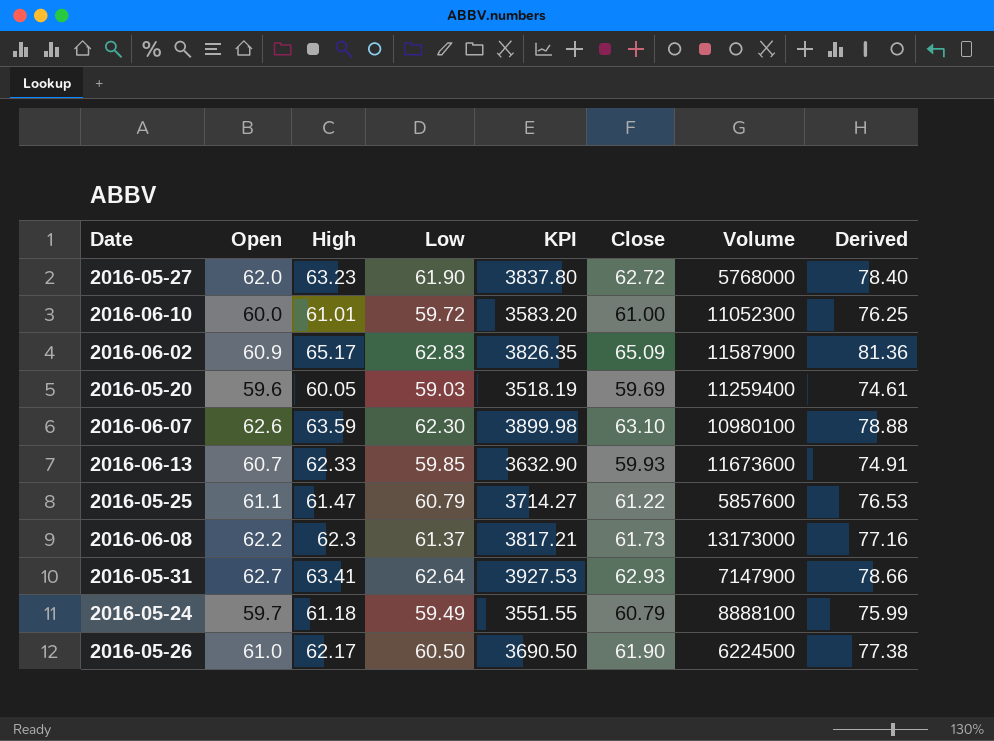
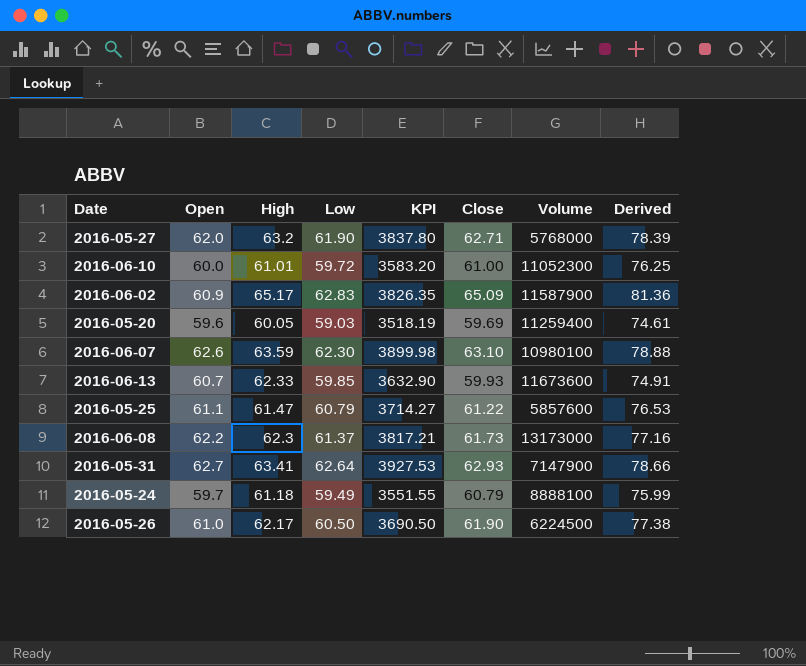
2016-05-27 | High: 63.23 -> 63.2
2016-05-27 | Close: 62.72 -> 62.71
2016-05-27 | Derived: 78.40 -> 78.39

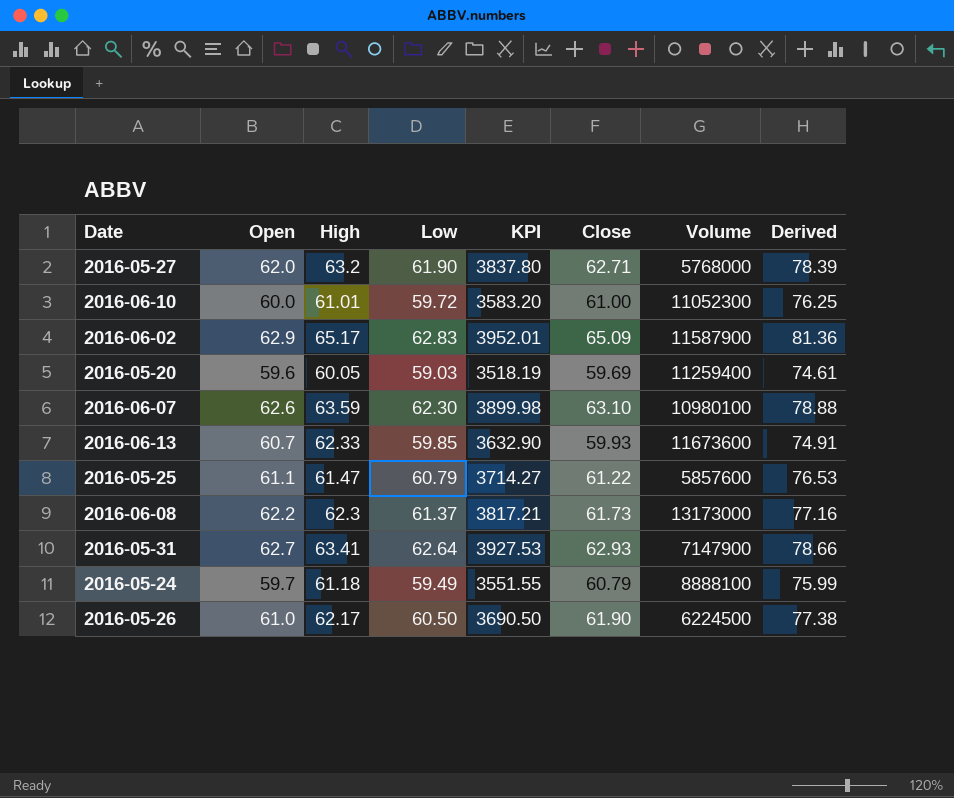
2016-06-02 | Open: 60.9 -> 62.9
2016-06-02 | KPI: 3826.35 -> 3952.01

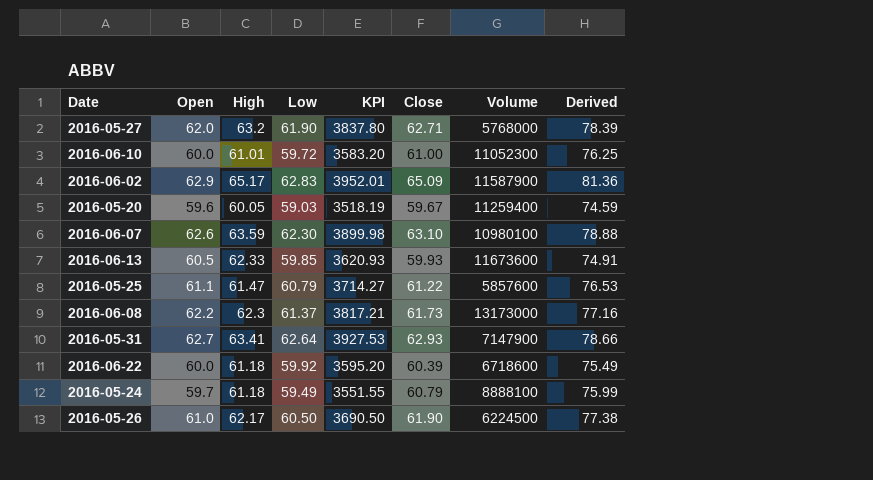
2016-05-20 | Close: 59.69 -> 59.67
2016-05-20 | Derived: 74.61 -> 74.59
2016-06-13 | Open: 60.7 -> 60.5
2016-06-13 | KPI: 3632.90 -> 3620.93
row 2016-06-22: none -> 60.0 | 61.18 | 59.92 | 3595.20 | 60.39 | 6718600 | 75.49

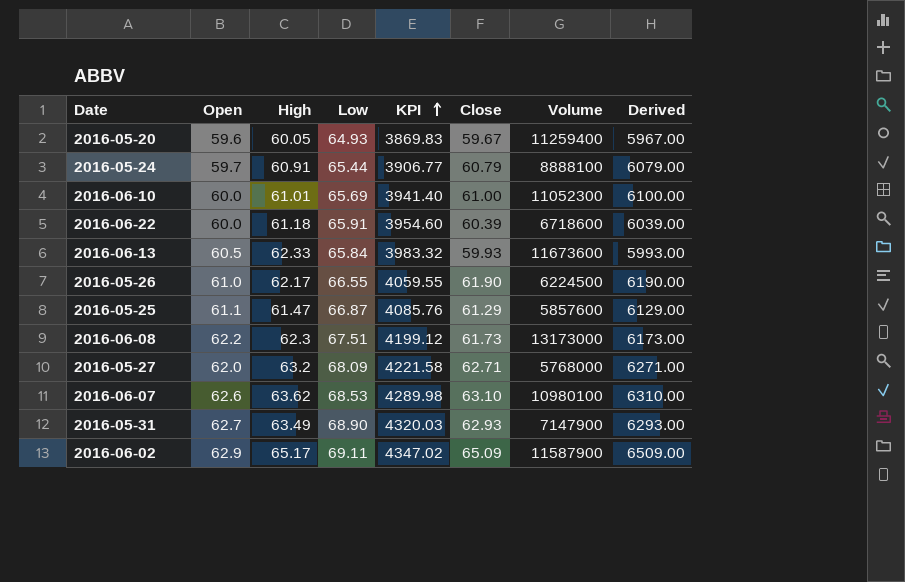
row order: none -> KPI ascending
column Derived | formula: [Close] * 1.25 -> [Close] * 100
2016-05-20 | Low: 59.03 -> 64.93
2016-05-20 | KPI: 3518.19 -> 3869.83
2016-05-24 | High: 61.18 -> 60.91
2016-05-24 | Low: 59.49 -> 65.44
2016-05-24 | KPI: 3551.55 -> 3906.77
2016-06-10 | Low: 59.72 -> 65.69
2016-06-10 | KPI: 3583.20 -> 3941.40
2016-06-22 | Low: 59.92 -> 65.91
2016-06-22 | KPI: 3595.20 -> 3954.60
2016-06-13 | Low: 59.85 -> 65.84
2016-06-13 | KPI: 3620.93 -> 3983.32
2016-05-26 | Low: 60.50 -> 66.55
2016-05-26 | KPI: 3690.50 -> 4059.55
2016-05-25 | Low: 60.79 -> 66.87
2016-05-25 | KPI: 3714.27 -> 4085.76
2016-05-25 | Close: 61.22 -> 61.29
2016-06-08 | Low: 61.37 -> 67.51
2016-06-08 | KPI: 3817.21 -> 4199.12
2016-05-27 | Low: 61.90 -> 68.09
2016-05-27 | KPI: 3837.80 -> 4221.58
2016-06-07 | High: 63.59 -> 63.62
2016-06-07 | Low: 62.30 -> 68.53
2016-06-07 | KPI: 3899.98 -> 4289.98
2016-05-31 | High: 63.41 -> 63.49
2016-05-31 | Low: 62.64 -> 68.90
2016-05-31 | KPI: 3927.53 -> 4320.03
2016-06-02 | Low: 62.83 -> 69.11
2016-06-02 | KPI: 3952.01 -> 4347.02

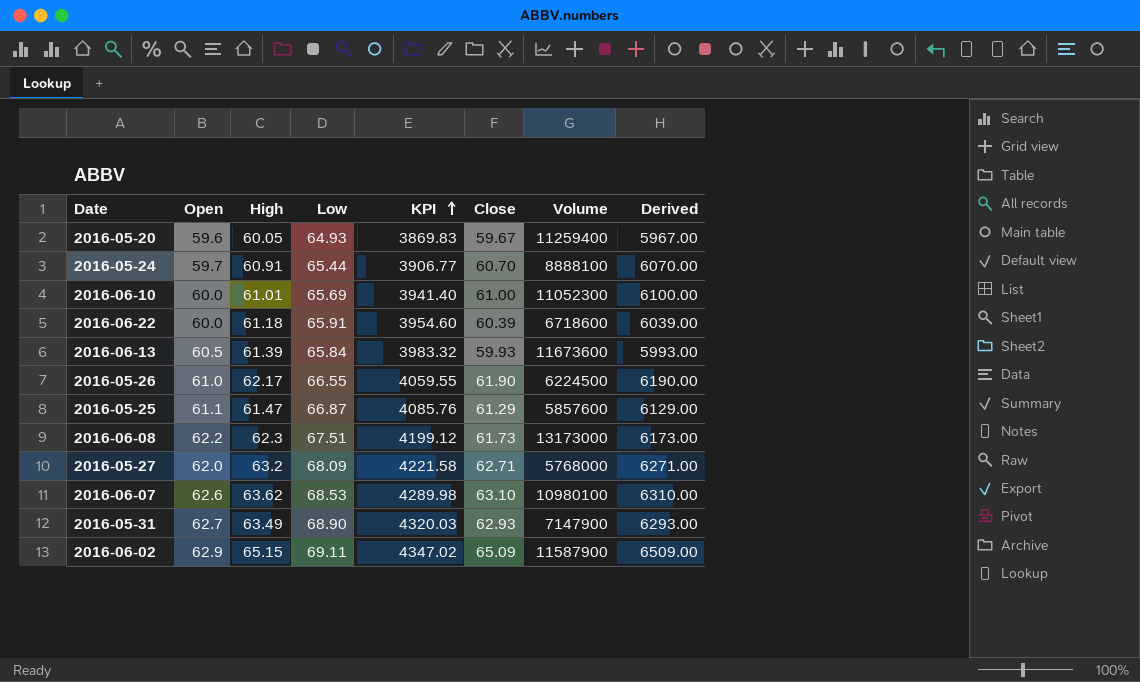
2016-05-24 | Close: 60.79 -> 60.70
2016-05-24 | Derived: 6079.00 -> 6070.00
2016-06-13 | High: 62.33 -> 61.39
2016-06-02 | High: 65.17 -> 65.15

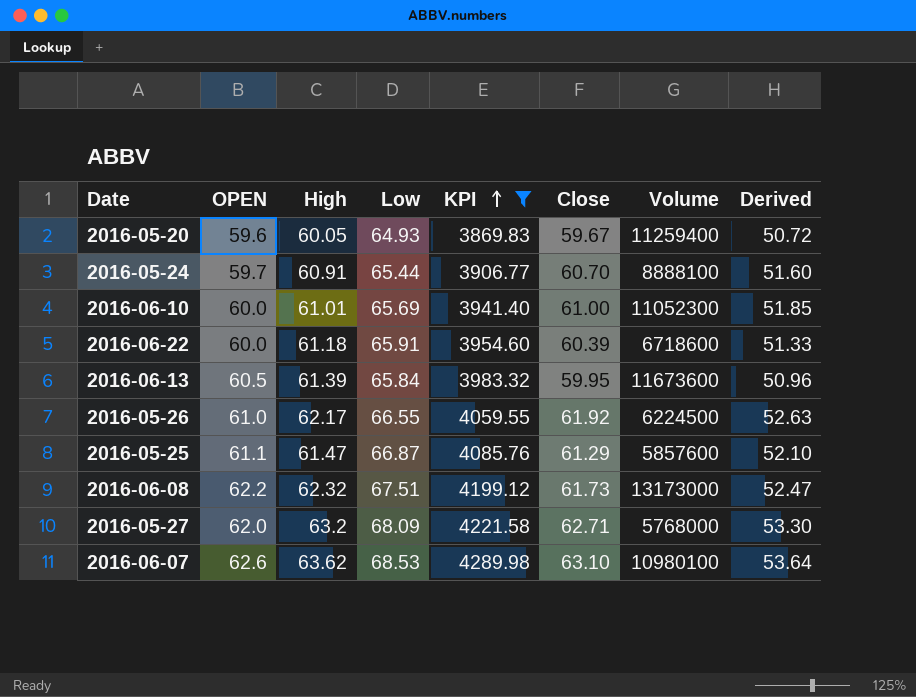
filter: none -> KPI <= 4289.98
column name: Open -> OPEN
column Derived | formula: [Close] * 100 -> [Close] * 0.85
2016-06-13 | Close: 59.93 -> 59.95
2016-05-26 | Close: 61.90 -> 61.92
2016-06-08 | High: 62.3 -> 62.32

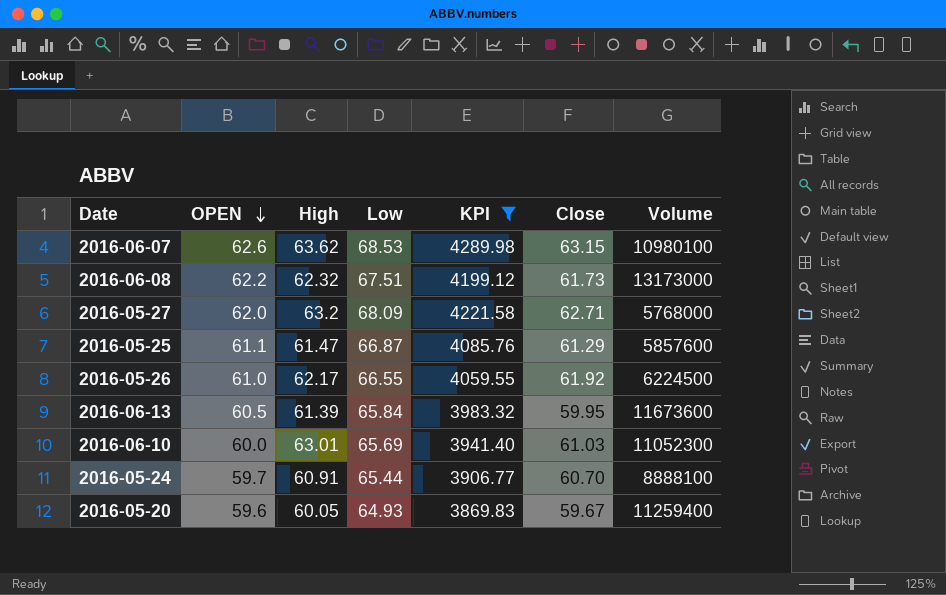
row order: KPI ascending -> OPEN descending
column Derived | formula: [Close] * 0.85 -> none
row 2016-06-22: 60.0 | 61.18 | 65.91 | 3954.60 | 60.39 | 6718600 | 51.33 -> none
2016-06-07 | Close: 63.10 -> 63.15
2016-06-10 | High: 61.01 -> 63.01
2016-06-10 | Close: 61.00 -> 61.03

